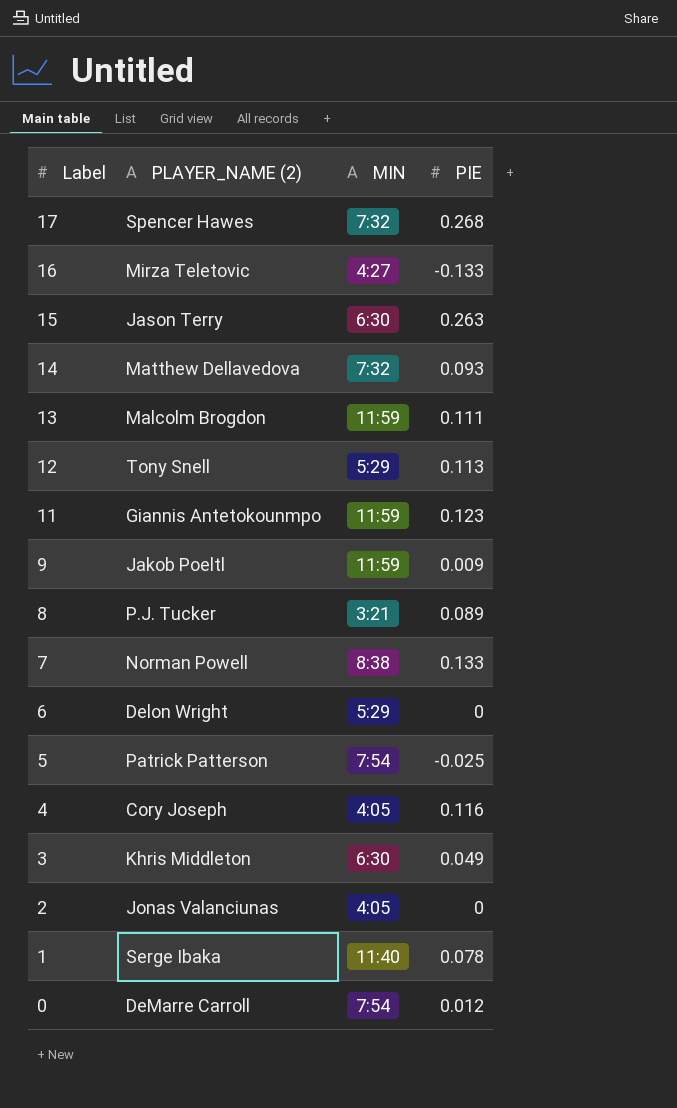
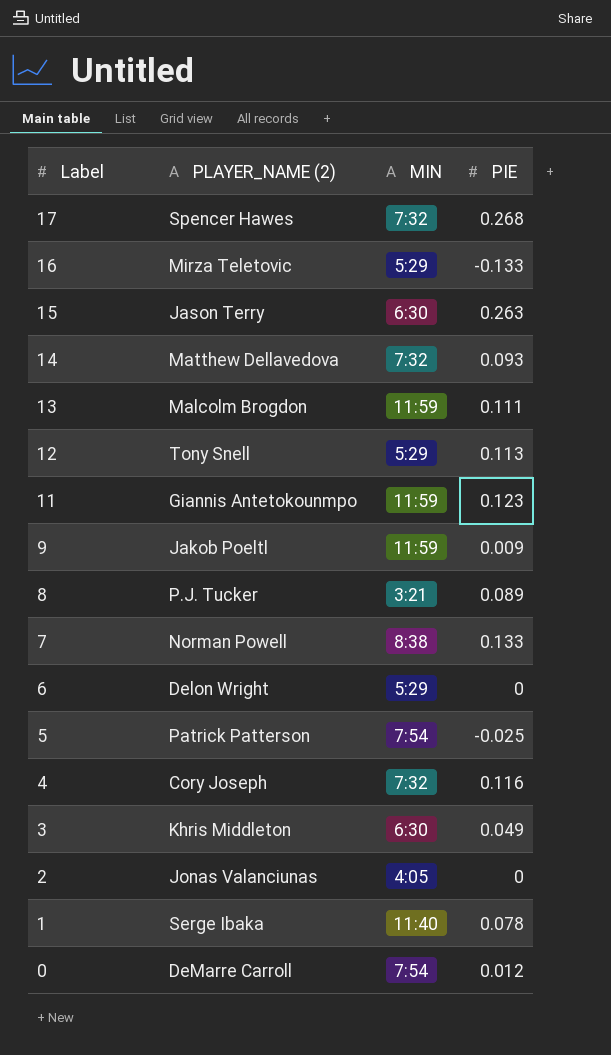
16 | MIN: 4:27 -> 5:29
4 | MIN: 4:05 -> 7:32

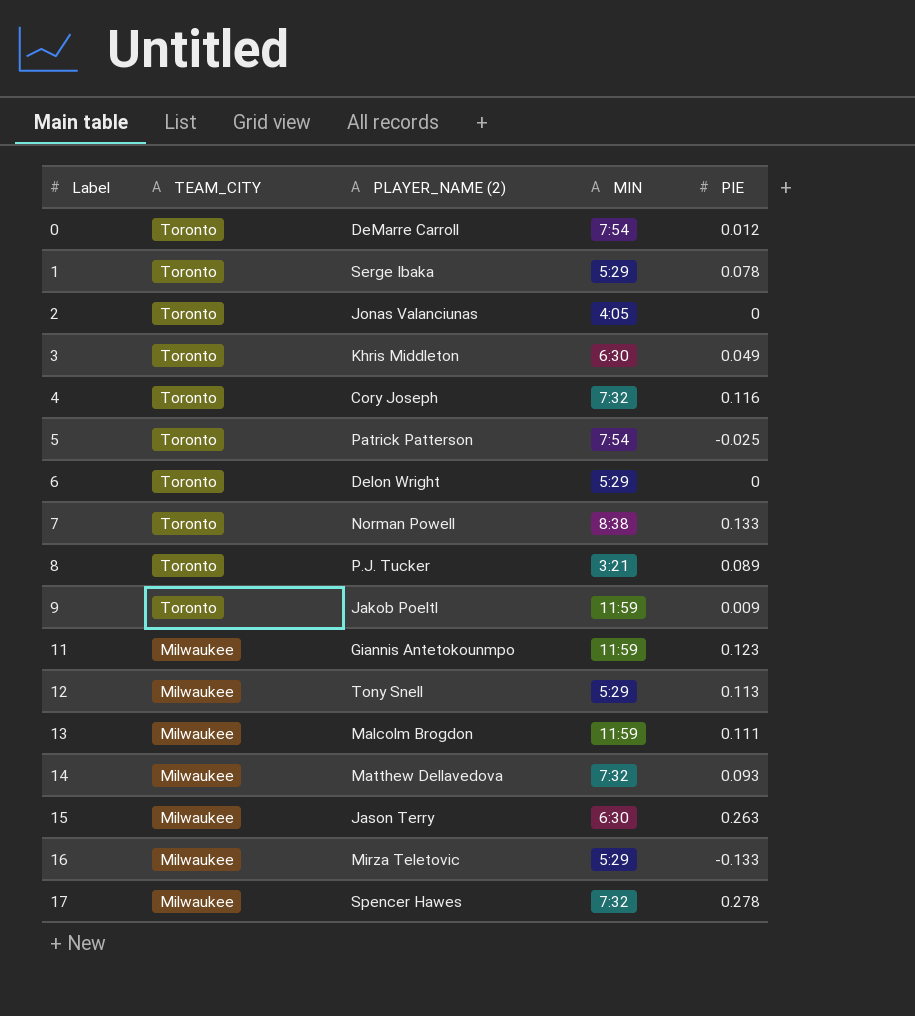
row order: Label descending -> Label ascending
column TEAM_CITY | position: none -> 2
1 | MIN: 11:40 -> 5:29
17 | PIE: 0.268 -> 0.278

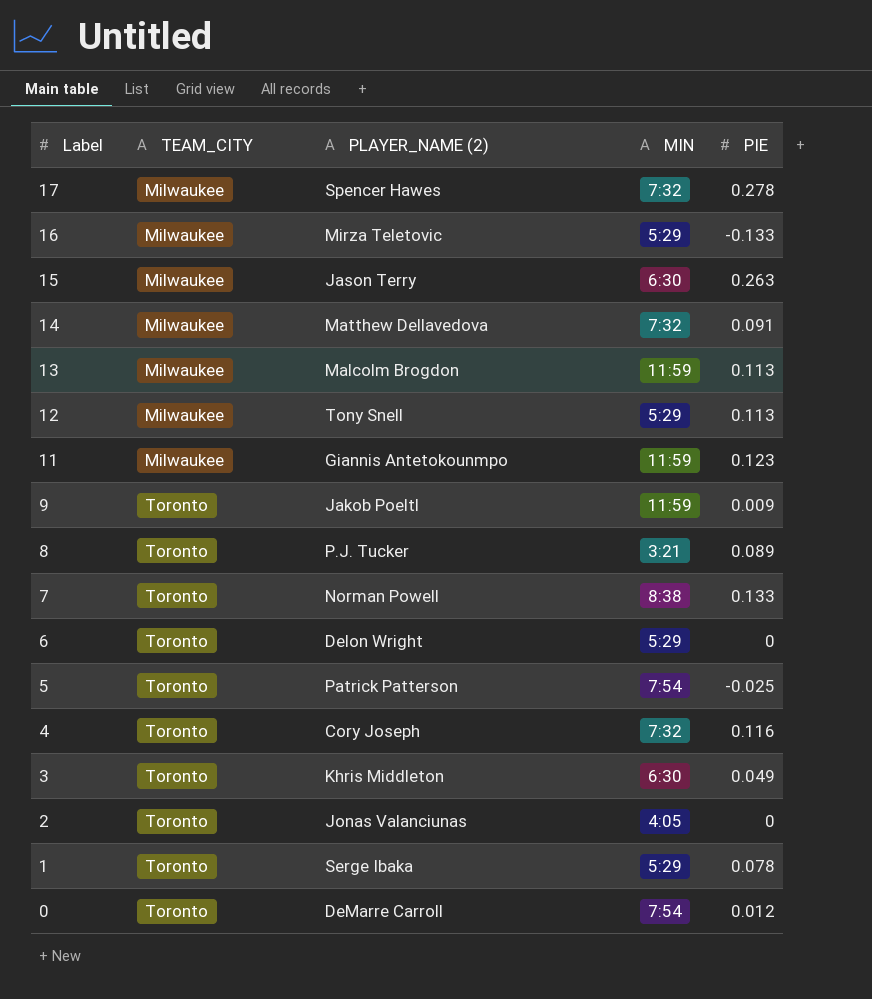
row order: Label ascending -> Label descending
14 | PIE: 0.093 -> 0.091
13 | PIE: 0.111 -> 0.113

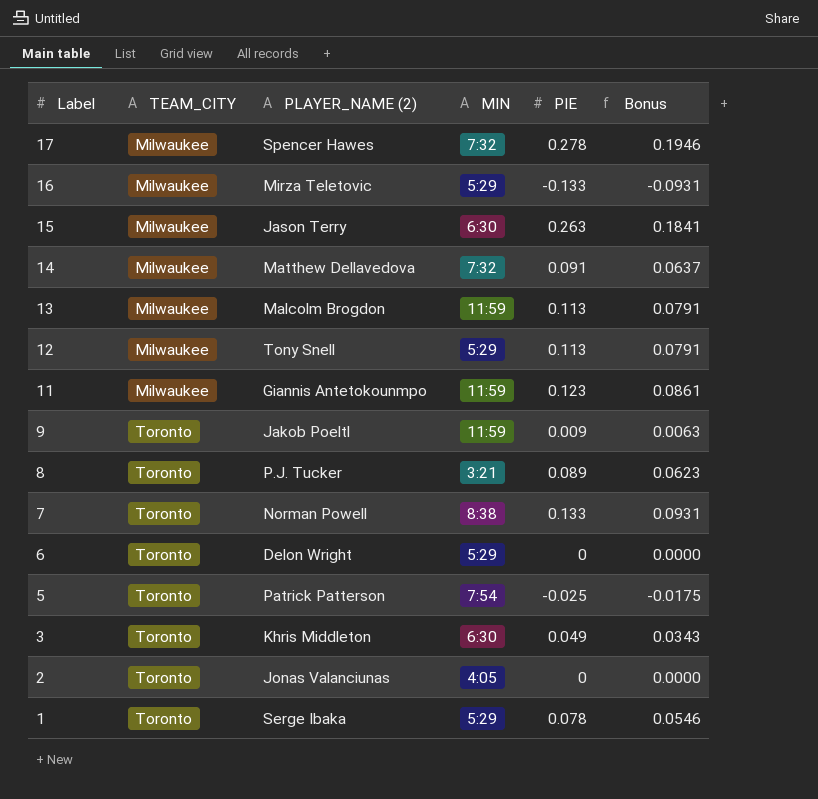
column Bonus | formula: none -> [PIE] * 0.7
row 4: Toronto | Cory Joseph | 7:32 | 0.116 -> none
row 0: Toronto | DeMarre Carroll | 7:54 | 0.012 -> none

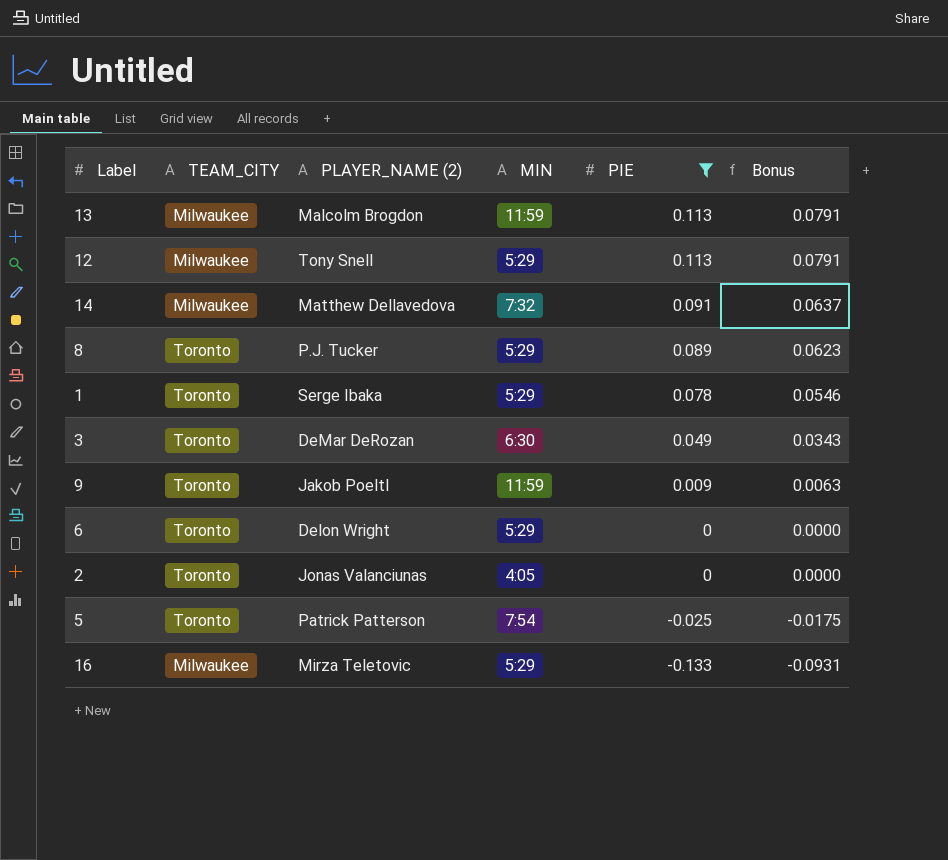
filter: none -> PIE <= 0.113
row order: Label descending -> PIE descending
8 | MIN: 3:21 -> 5:29
3 | PLAYER_NAME (2): Khris Middleton -> DeMar DeRozan

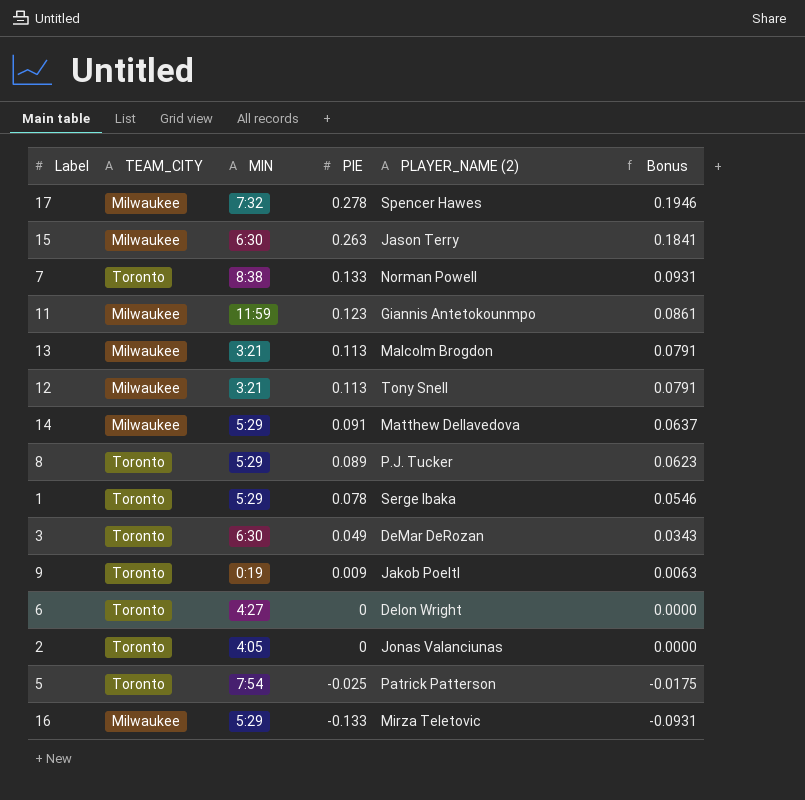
filter: PIE <= 0.113 -> none
column PLAYER_NAME (2) | position: 3 -> 5
13 | MIN: 11:59 -> 3:21
12 | MIN: 5:29 -> 3:21
14 | MIN: 7:32 -> 5:29
9 | MIN: 11:59 -> 0:19
6 | MIN: 5:29 -> 4:27

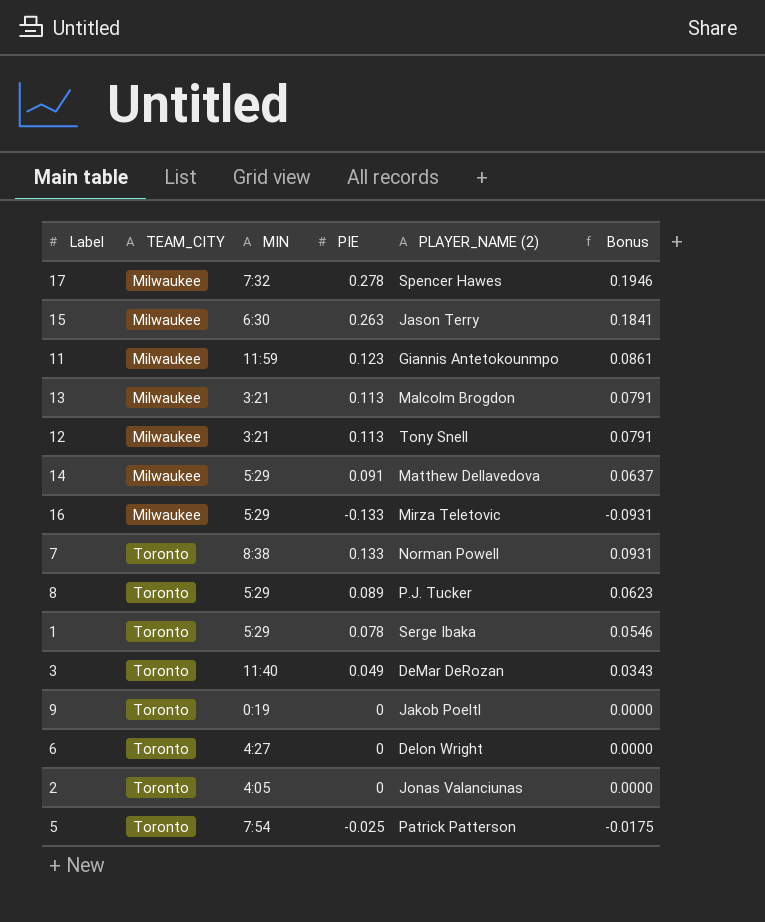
row order: PIE descending -> TEAM_CITY ascending
3 | MIN: 6:30 -> 11:40
9 | PIE: 0.009 -> 0
9 | Bonus: 0.0063 -> 0.0000

